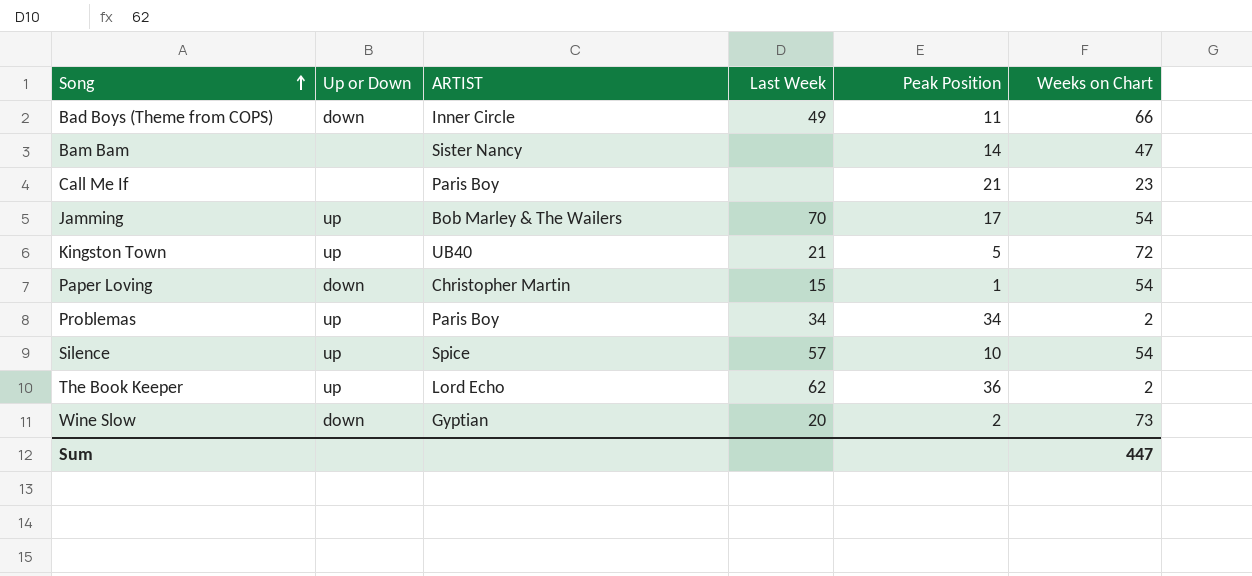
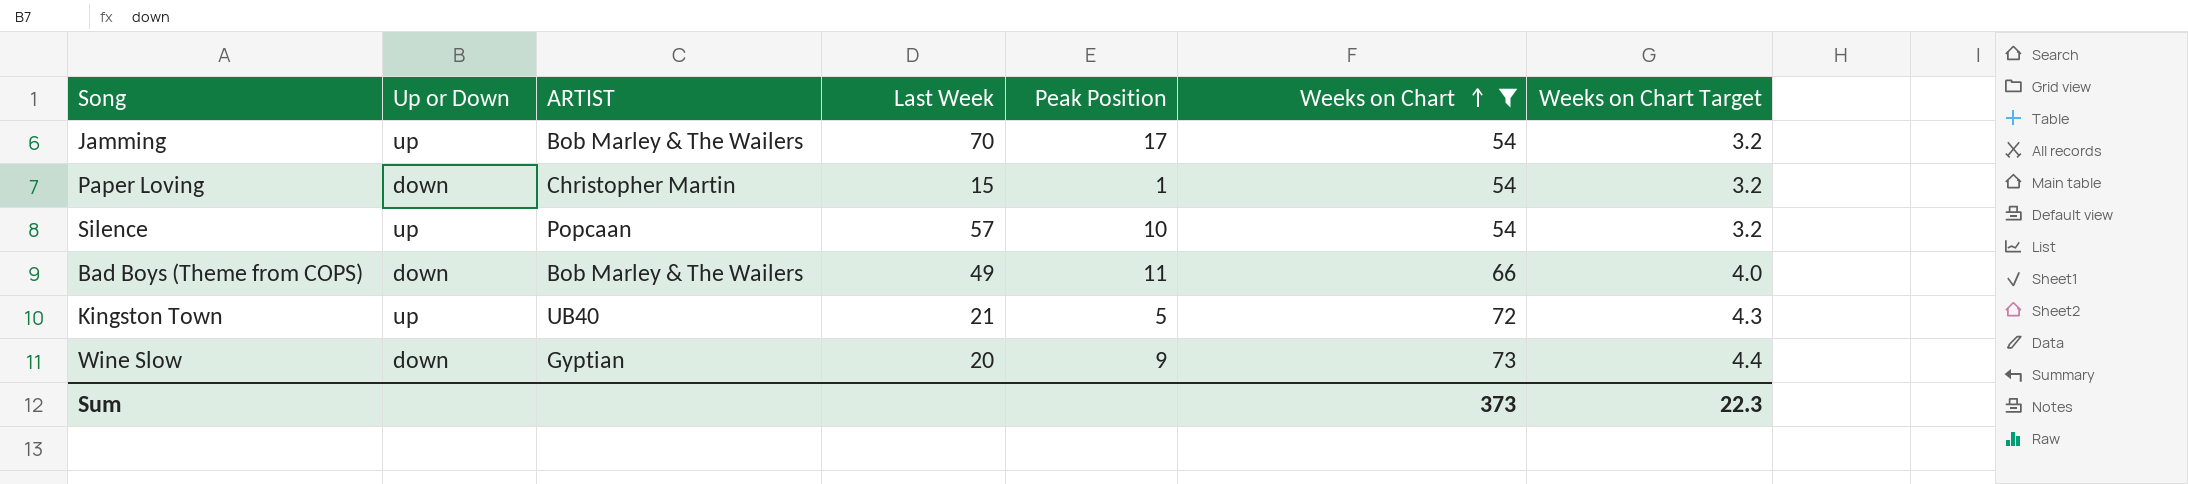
filter: none -> Weeks on Chart >= 54
row order: Song ascending -> Weeks on Chart ascending
column Weeks on Chart Target | formula: none -> [Weeks on Chart] * 0.06
Silence | ARTIST: Spice -> Popcaan
Bad Boys (Theme from COPS) | ARTIST: Inner Circle -> Bob Marley & The Wailers
Wine Slow | Peak Position: 2 -> 9
Sum | Weeks on Chart: 447 -> 373

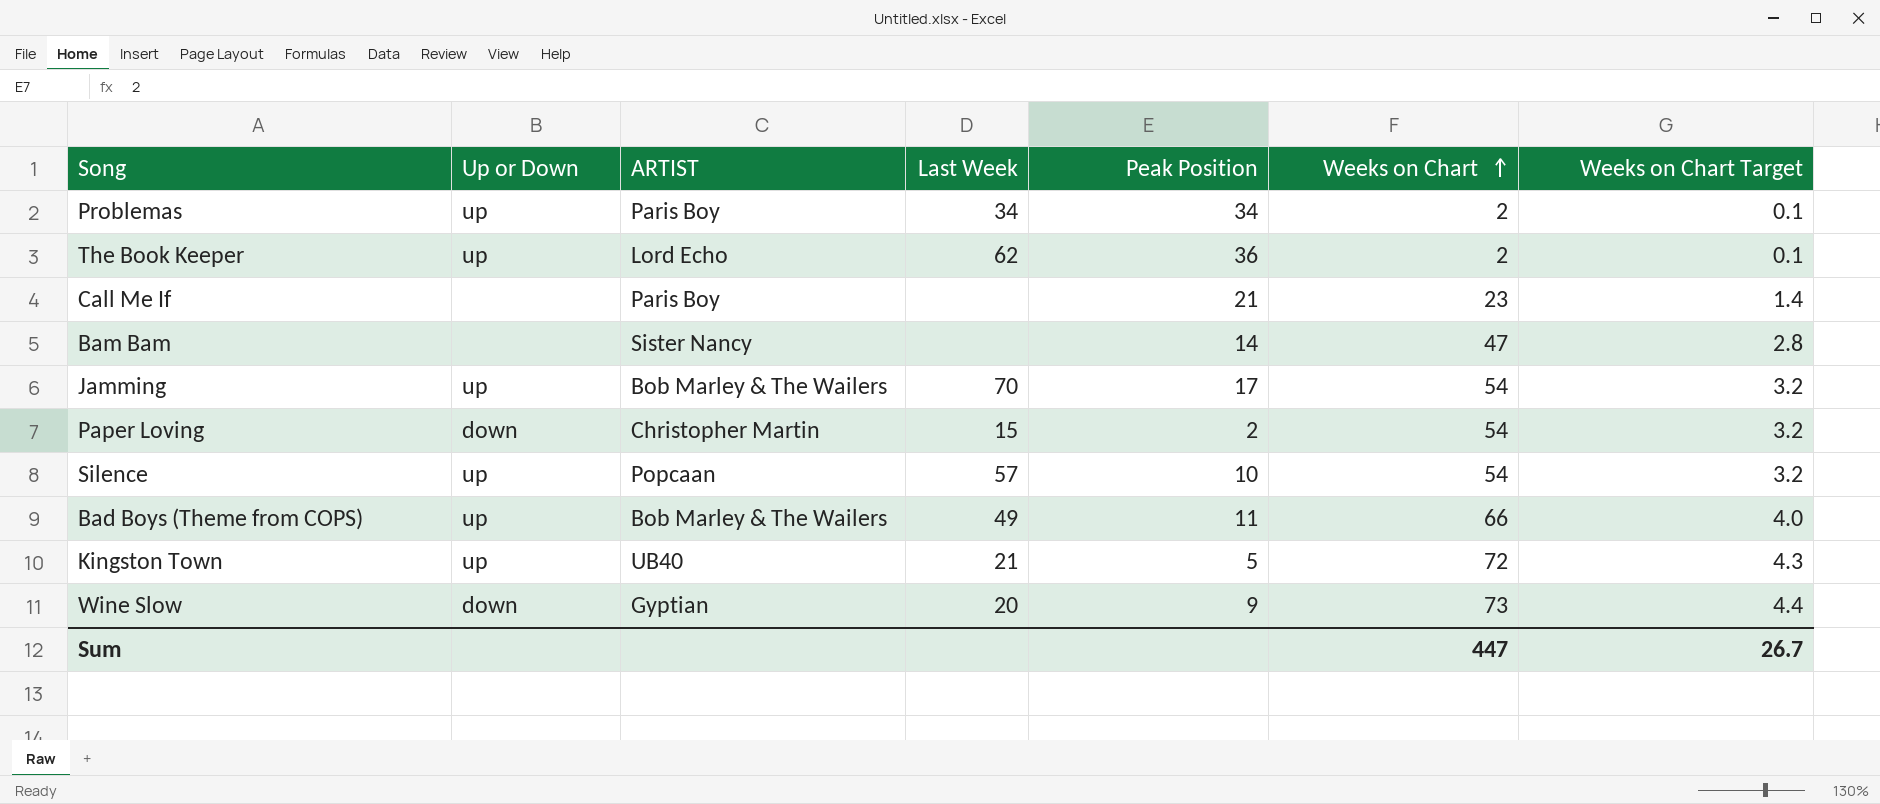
filter: Weeks on Chart >= 54 -> none
Paper Loving | Peak Position: 1 -> 2
Bad Boys (Theme from COPS) | Up or Down: down -> up
Sum | Weeks on Chart: 373 -> 447
Sum | Weeks on Chart Target: 22.3 -> 26.7

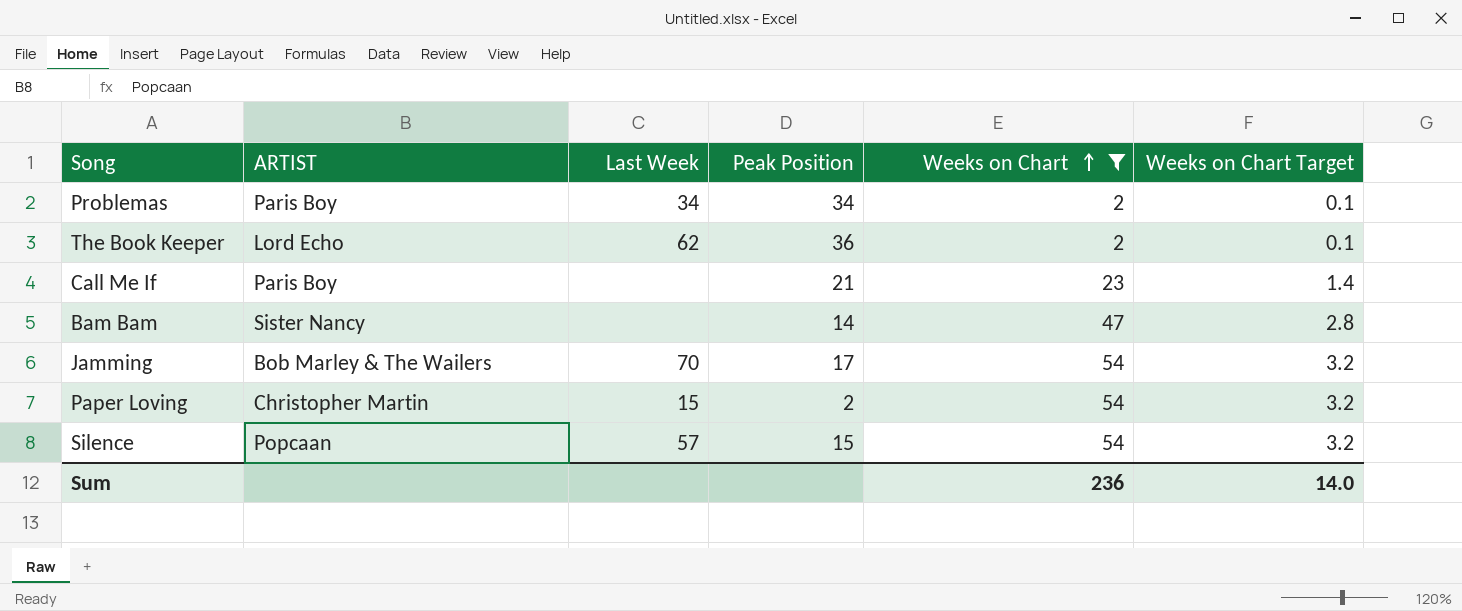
filter: none -> Weeks on Chart <= 54
column Up or Down | position: 2 -> none
Silence | Peak Position: 10 -> 15
Sum | Weeks on Chart: 447 -> 236
Sum | Weeks on Chart Target: 26.7 -> 14.0

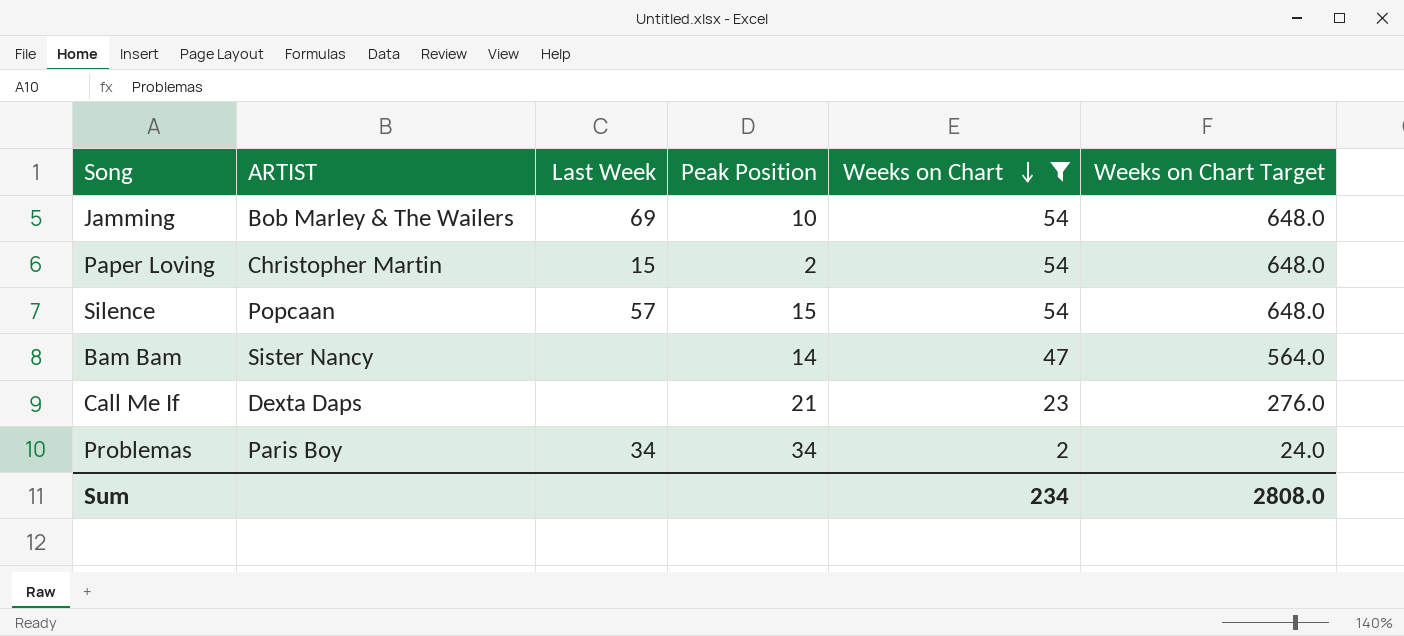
row order: Weeks on Chart ascending -> Weeks on Chart descending
column Weeks on Chart Target | formula: [Weeks on Chart] * 0.06 -> [Weeks on Chart] * 12
row The Book Keeper: Lord Echo | 62 | 36 | 2 | 0.1 -> none
Jamming | Last Week: 70 -> 69
Jamming | Peak Position: 17 -> 10
Call Me If | ARTIST: Paris Boy -> Dexta Daps
Sum | Weeks on Chart: 236 -> 234
Sum | Weeks on Chart Target: 14.0 -> 2808.0

